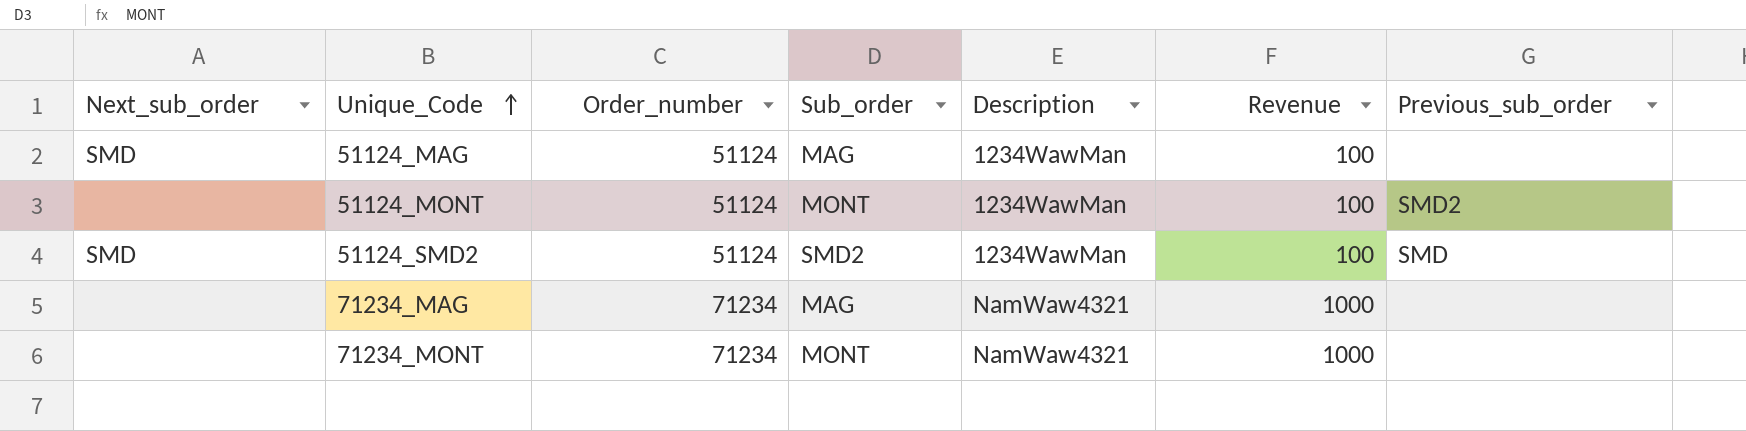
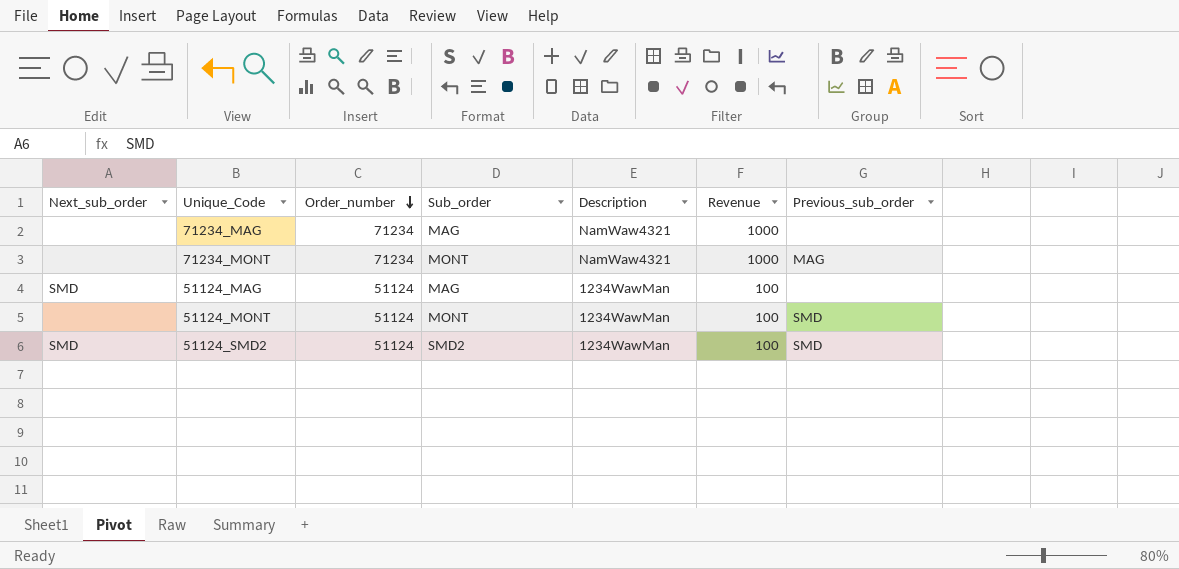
row order: Unique_Code ascending -> Order_number descending
71234_MONT | Previous_sub_order: none -> MAG
51124_MONT | Previous_sub_order: SMD2 -> SMD

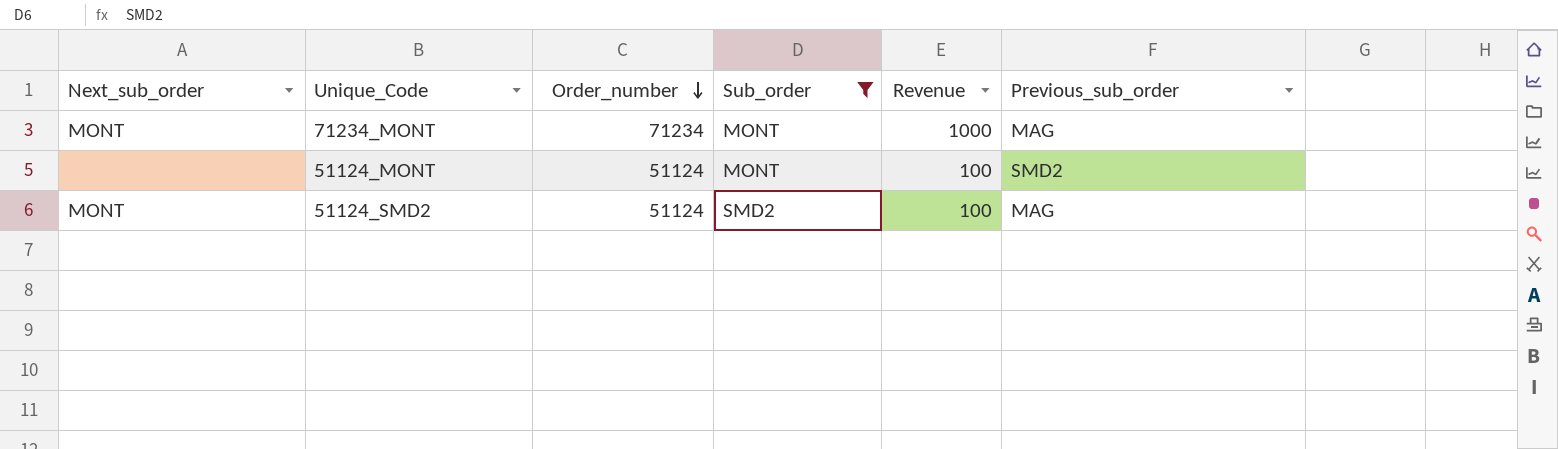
filter: none -> Sub_order != MAG
column Description | position: 5 -> none
71234_MONT | Next_sub_order: none -> MONT
51124_MONT | Previous_sub_order: SMD -> SMD2
51124_SMD2 | Next_sub_order: SMD -> MONT
51124_SMD2 | Previous_sub_order: SMD -> MAG

